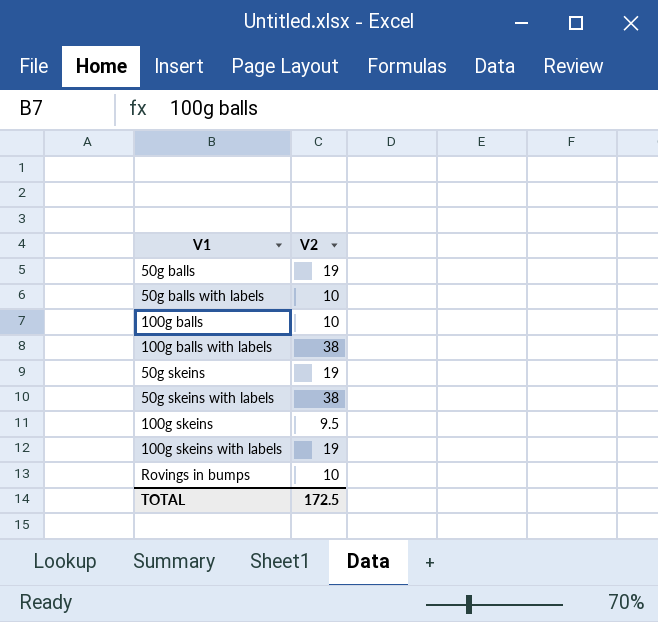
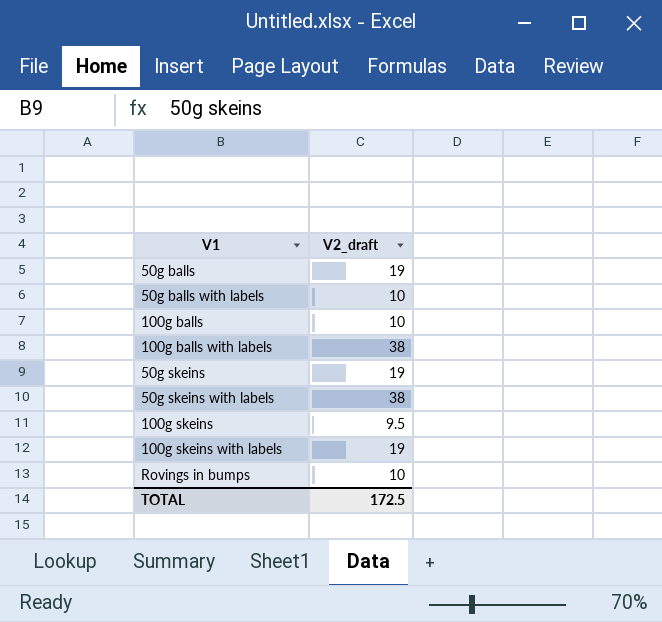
column name: V2 -> V2_draft

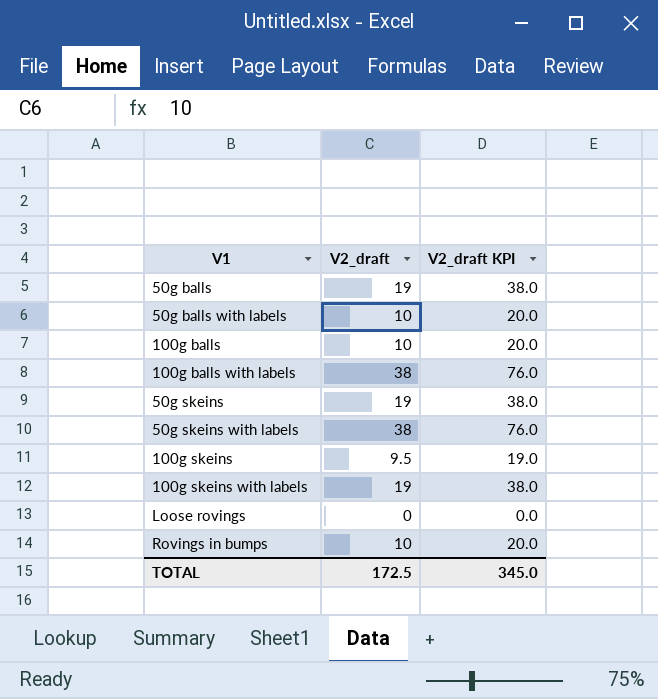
column V2_draft KPI | formula: none -> [V2_draft] * 2
row Loose rovings: none -> 0 | 0.0

